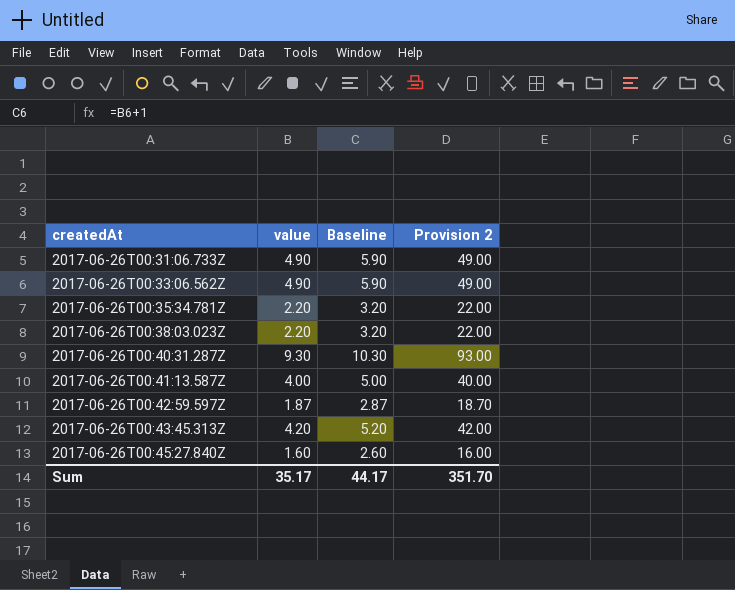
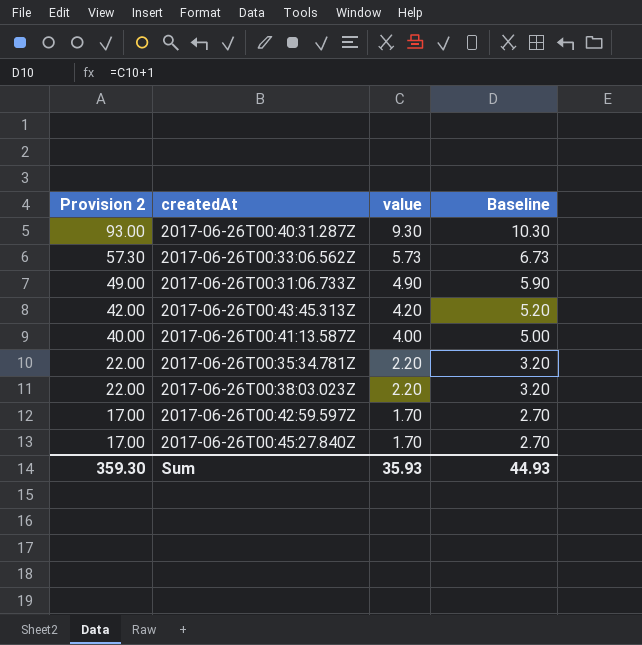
row order: createdAt ascending -> Provision 2 descending
column Provision 2 | position: 4 -> 1
2017-06-26T00:33:06.562Z | Provision 2: 49.00 -> 57.30
2017-06-26T00:33:06.562Z | value: 4.90 -> 5.73
2017-06-26T00:33:06.562Z | Baseline: 5.90 -> 6.73
2017-06-26T00:42:59.597Z | Provision 2: 18.70 -> 17.00
2017-06-26T00:42:59.597Z | value: 1.87 -> 1.70
2017-06-26T00:42:59.597Z | Baseline: 2.87 -> 2.70
2017-06-26T00:45:27.840Z | Provision 2: 16.00 -> 17.00
2017-06-26T00:45:27.840Z | value: 1.60 -> 1.70
2017-06-26T00:45:27.840Z | Baseline: 2.60 -> 2.70
Sum | Provision 2: 351.70 -> 359.30
Sum | value: 35.17 -> 35.93
Sum | Baseline: 44.17 -> 44.93

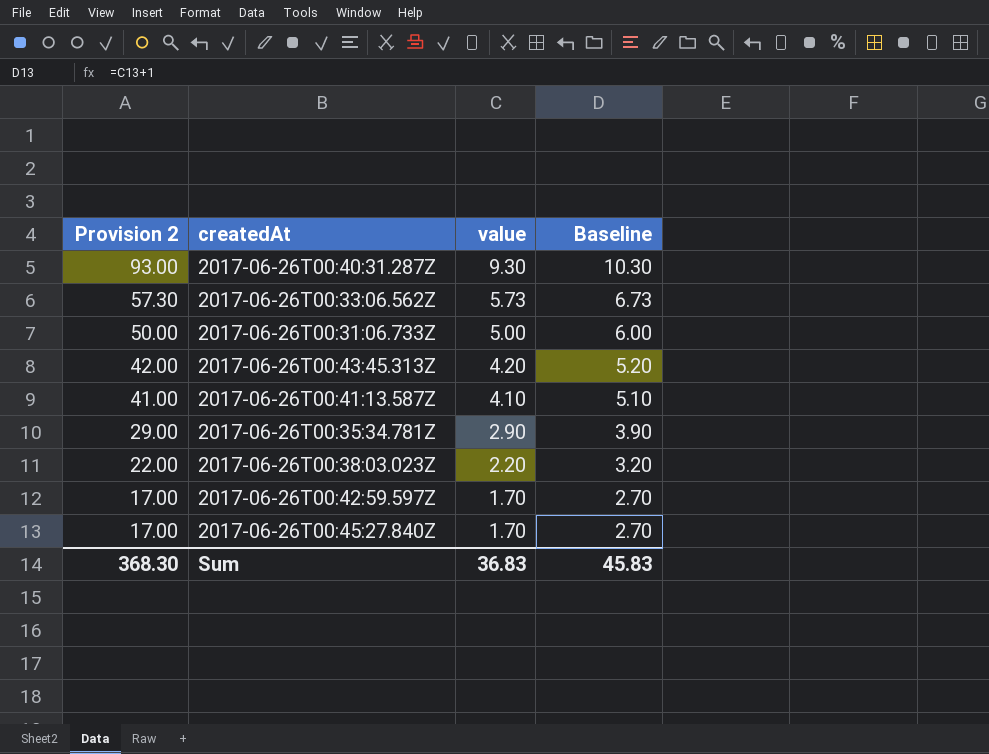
2017-06-26T00:31:06.733Z | Provision 2: 49.00 -> 50.00
2017-06-26T00:31:06.733Z | value: 4.90 -> 5.00
2017-06-26T00:31:06.733Z | Baseline: 5.90 -> 6.00
2017-06-26T00:41:13.587Z | Provision 2: 40.00 -> 41.00
2017-06-26T00:41:13.587Z | value: 4.00 -> 4.10
2017-06-26T00:41:13.587Z | Baseline: 5.00 -> 5.10
2017-06-26T00:35:34.781Z | Provision 2: 22.00 -> 29.00
2017-06-26T00:35:34.781Z | value: 2.20 -> 2.90
2017-06-26T00:35:34.781Z | Baseline: 3.20 -> 3.90
Sum | Provision 2: 359.30 -> 368.30
Sum | value: 35.93 -> 36.83
Sum | Baseline: 44.93 -> 45.83

